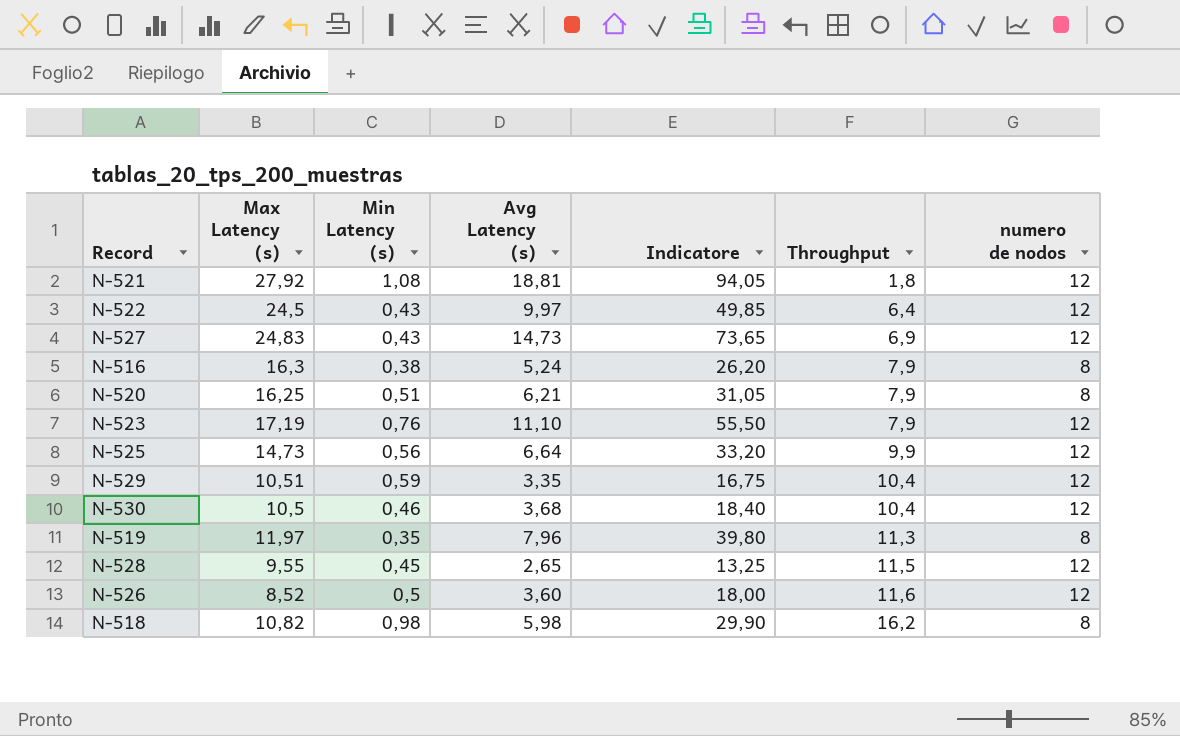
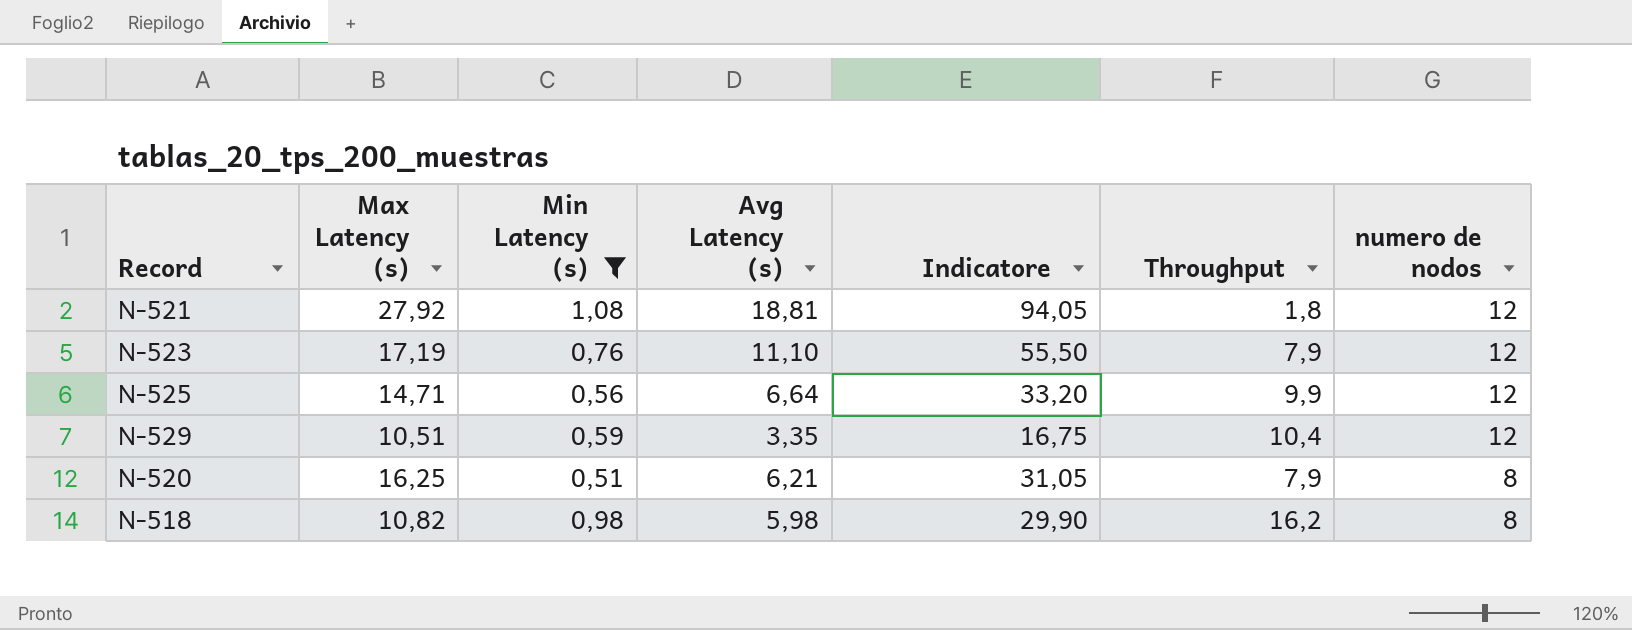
filter: none -> Min Latency (s) >= 0,51
row order: Throughput ascending -> numero de nodos descending
N-525 | Max Latency (s): 14,73 -> 14,71

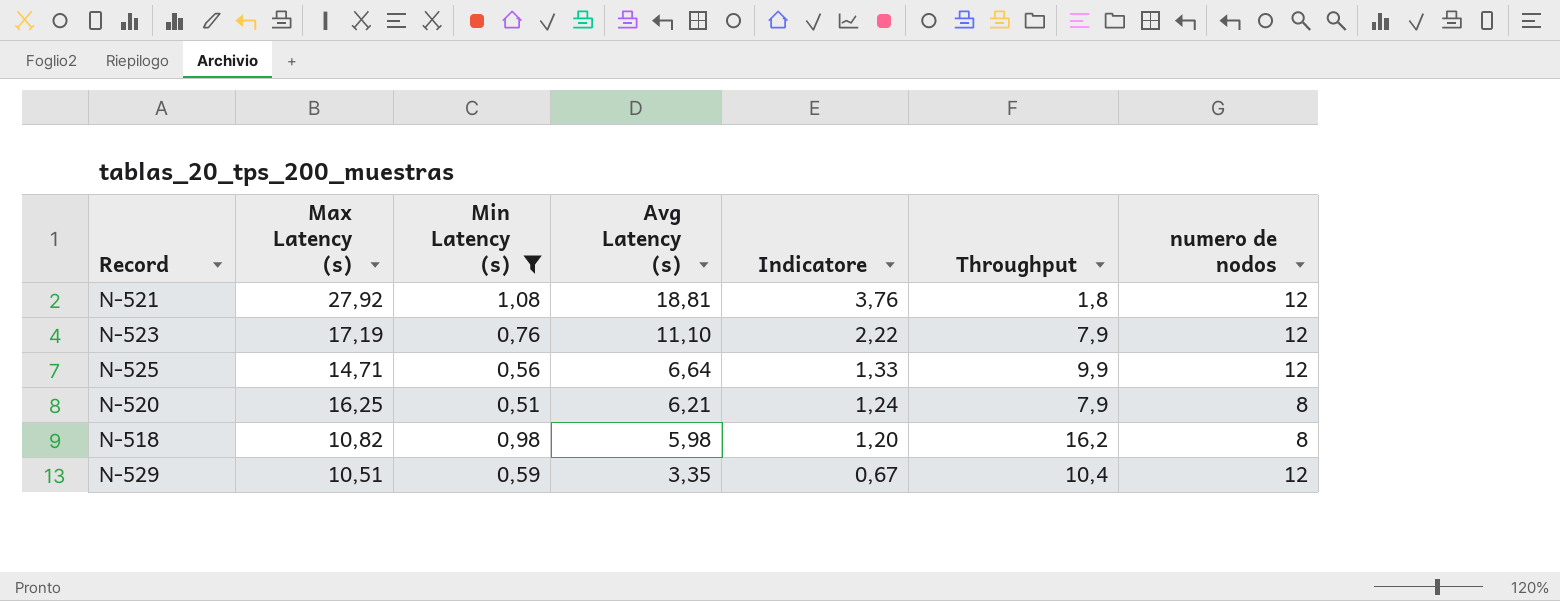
row order: numero de nodos descending -> Avg Latency (s) descending
column Indicatore | formula: [Avg Latency (s)] * 5 -> [Avg Latency (s)] * 0,2

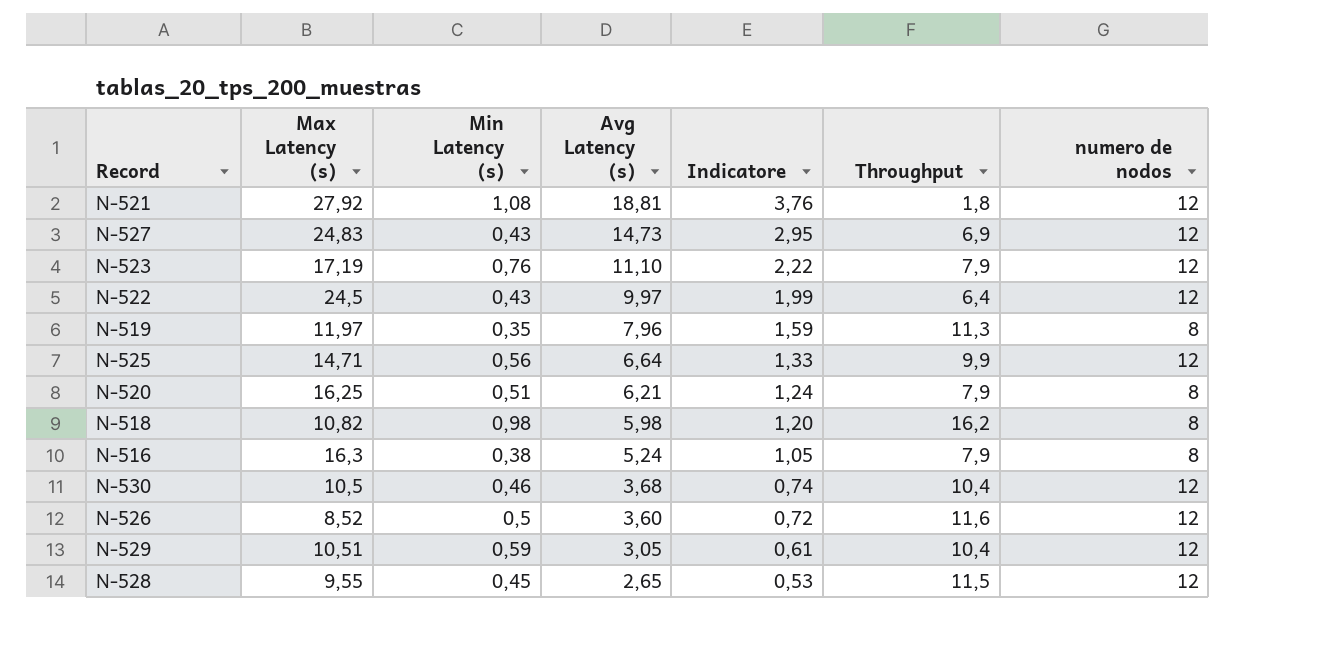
filter: Min Latency (s) >= 0,51 -> none
N-529 | Avg Latency (s): 3,35 -> 3,05
N-529 | Indicatore: 0,67 -> 0,61

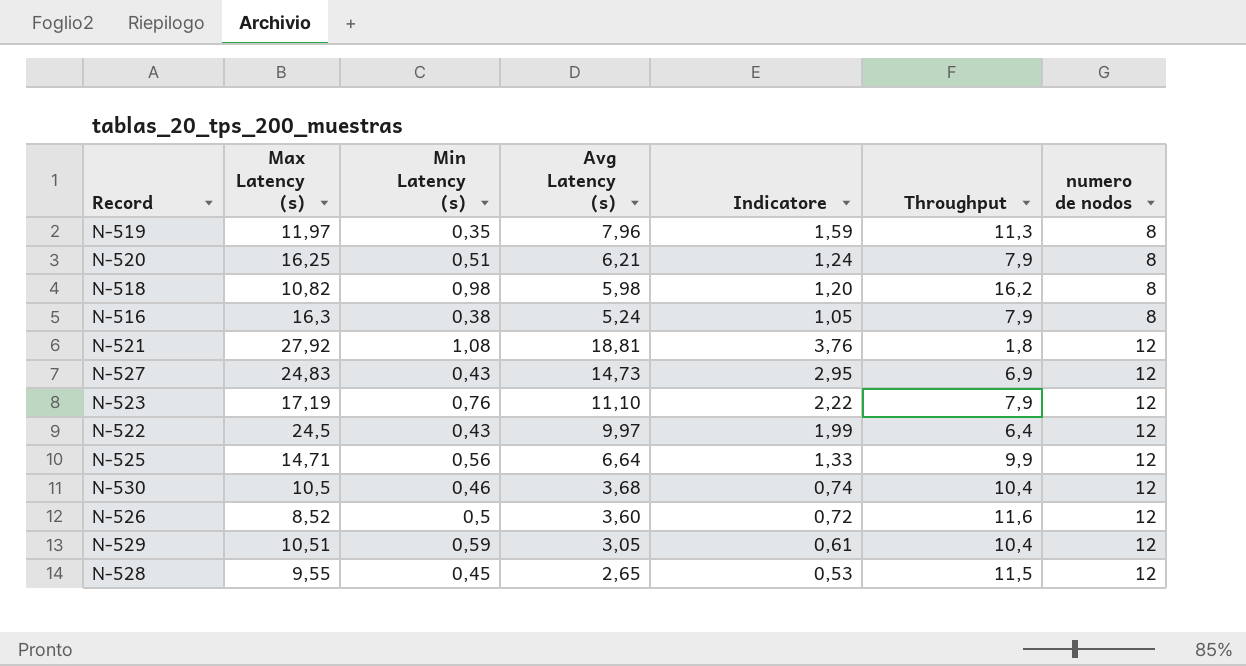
row order: Avg Latency (s) descending -> numero de nodos ascending

